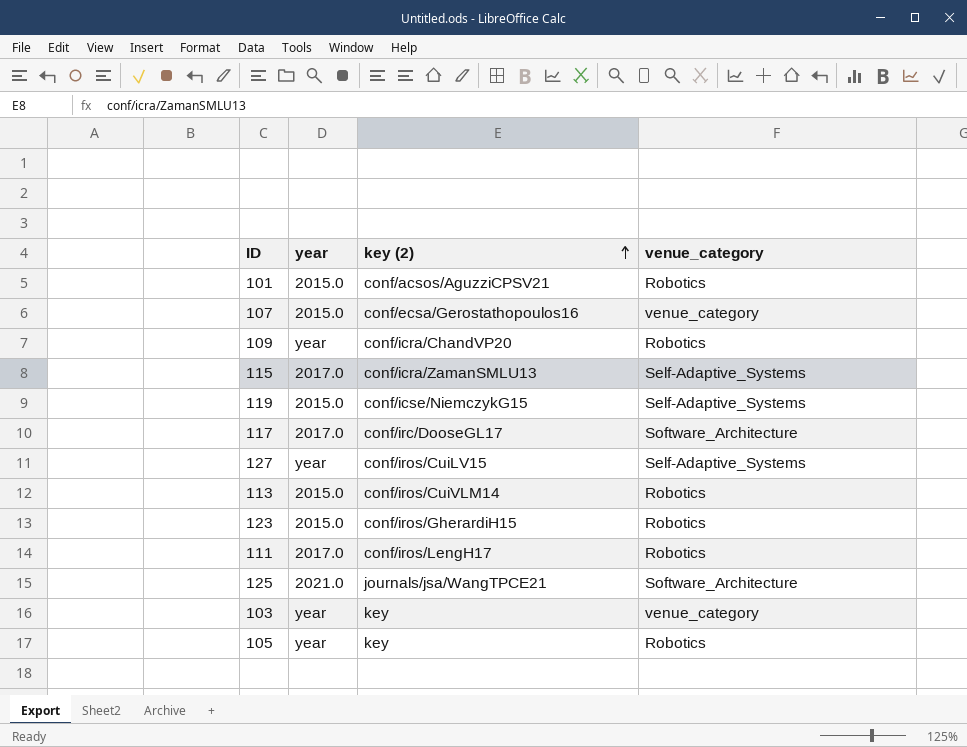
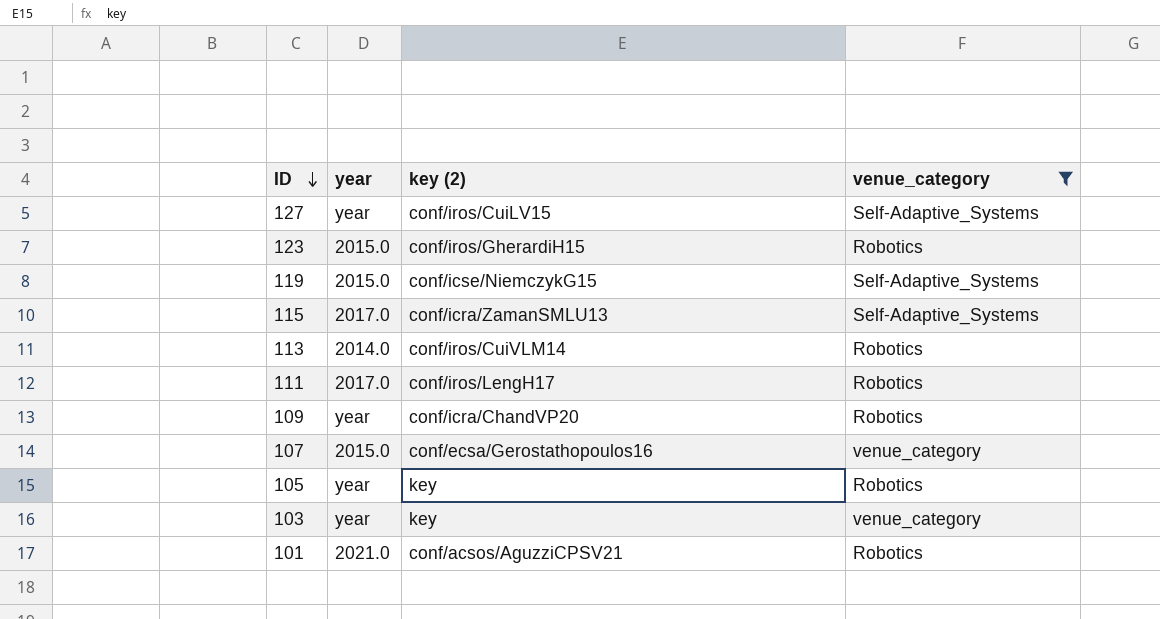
filter: none -> venue_category != Software_Architecture
row order: key (2) ascending -> ID descending
113 | year: 2015.0 -> 2014.0
101 | year: 2015.0 -> 2021.0

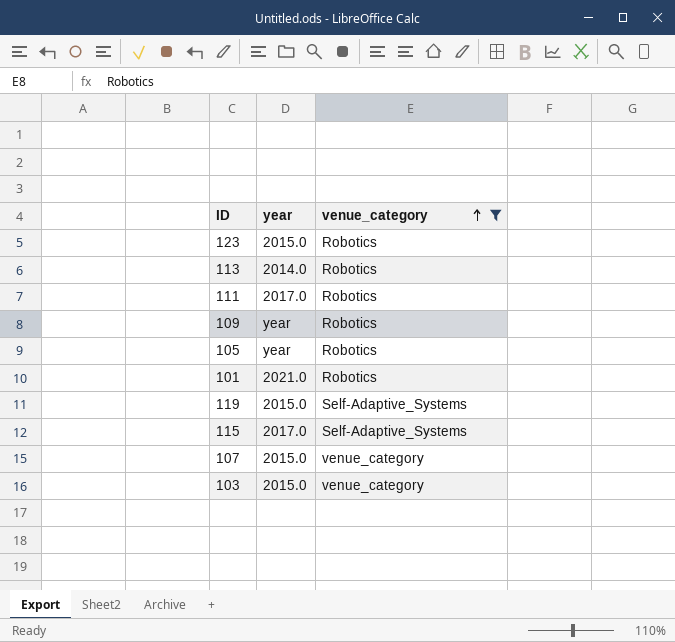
row order: ID descending -> venue_category ascending
column key (2) | position: 3 -> none
row 127: year | conf/iros/CuiLV15 | Self-Adaptive_Systems -> none
103 | year: year -> 2015.0

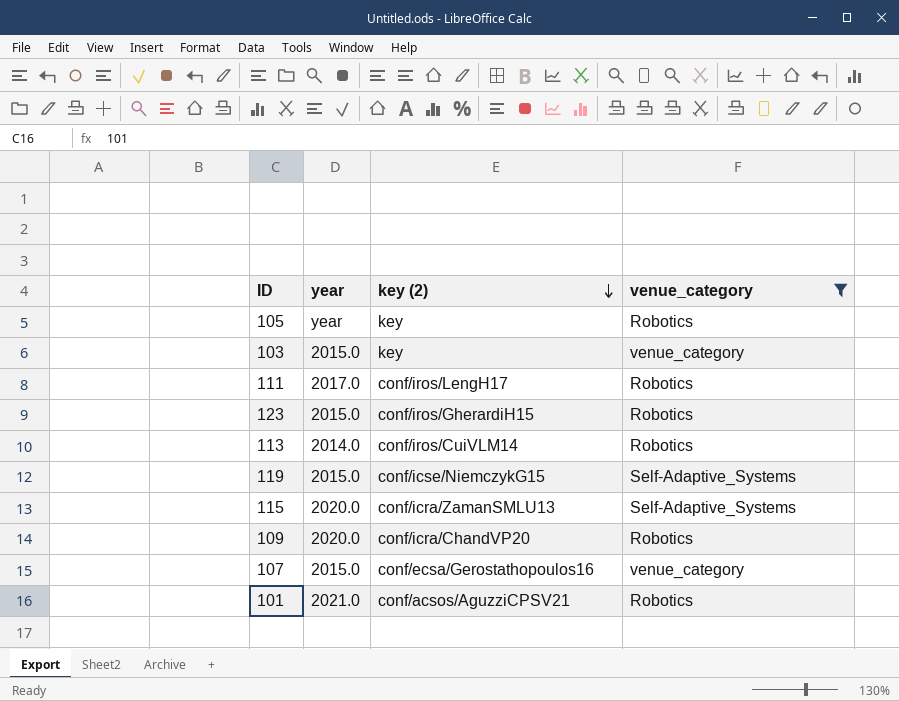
row order: venue_category ascending -> key (2) descending
column key (2) | position: none -> 3
115 | year: 2017.0 -> 2020.0
109 | year: year -> 2020.0

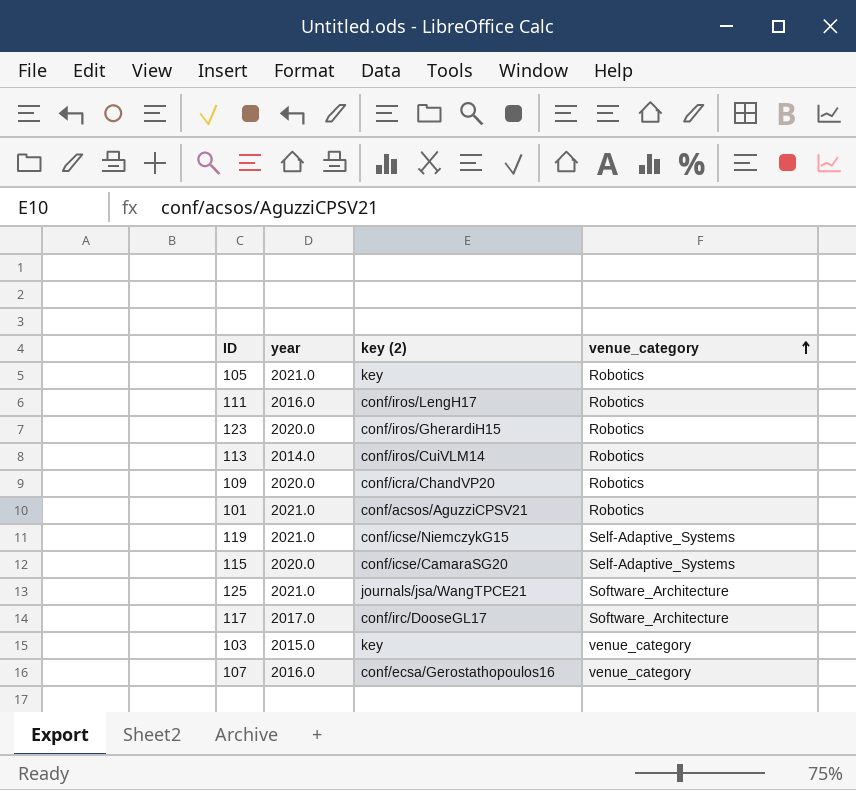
filter: venue_category != Software_Architecture -> none
row order: key (2) descending -> venue_category ascending
105 | year: year -> 2021.0
111 | year: 2017.0 -> 2016.0
123 | year: 2015.0 -> 2020.0
119 | year: 2015.0 -> 2021.0
115 | key (2): conf/icra/ZamanSMLU13 -> conf/icse/CamaraSG20
107 | year: 2015.0 -> 2016.0

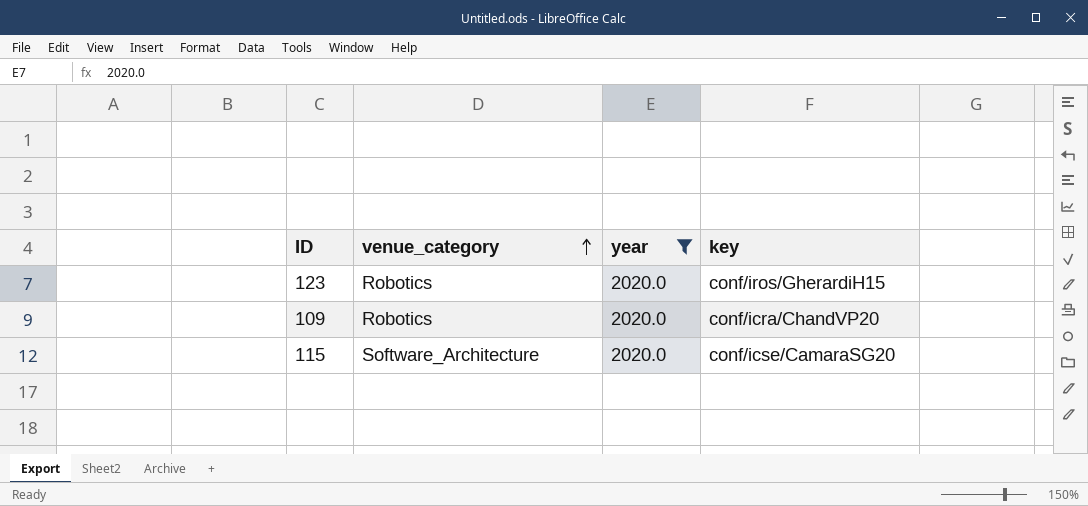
filter: none -> year = 2020.0
column venue_category | position: 4 -> 2
column name: key (2) -> key
115 | venue_category: Self-Adaptive_Systems -> Software_Architecture

